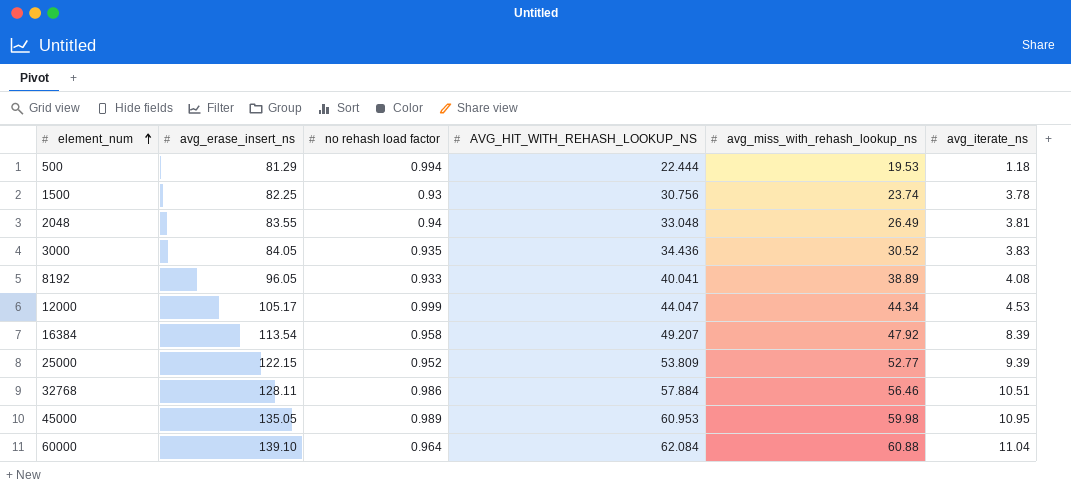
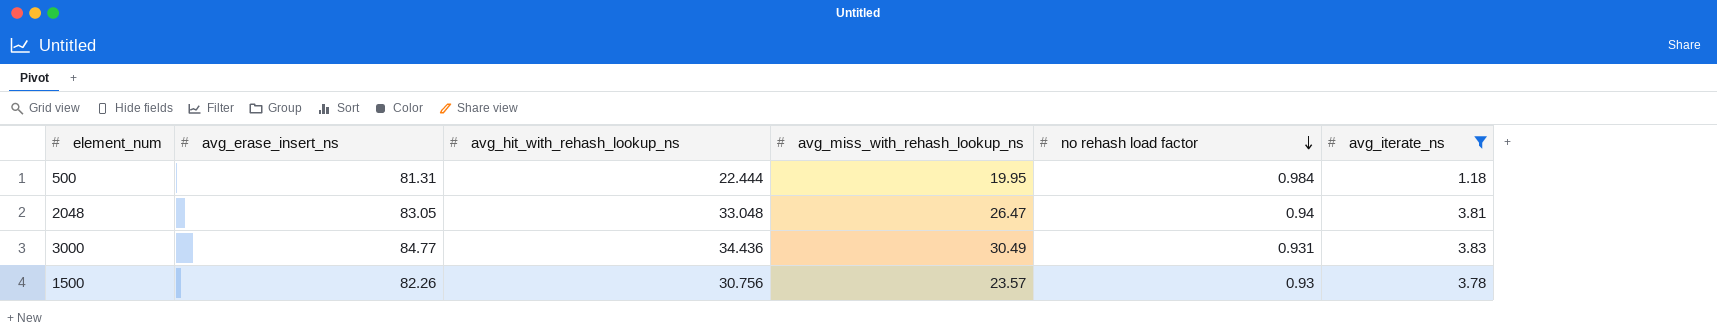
filter: none -> avg_iterate_ns <= 3.83
row order: element_num ascending -> no rehash load factor descending
column name: AVG_HIT_WITH_REHASH_LOOKUP_NS -> avg_hit_with_rehash_lookup_ns
column no rehash load factor | position: 3 -> 5
500 | avg_erase_insert_ns: 81.29 -> 81.31
500 | avg_miss_with_rehash_lookup_ns: 19.53 -> 19.95
500 | no rehash load factor: 0.994 -> 0.984
2048 | avg_erase_insert_ns: 83.55 -> 83.05
2048 | avg_miss_with_rehash_lookup_ns: 26.49 -> 26.47
3000 | avg_erase_insert_ns: 84.05 -> 84.77
3000 | avg_miss_with_rehash_lookup_ns: 30.52 -> 30.49
3000 | no rehash load factor: 0.935 -> 0.931
1500 | avg_erase_insert_ns: 82.25 -> 82.26
1500 | avg_miss_with_rehash_lookup_ns: 23.74 -> 23.57

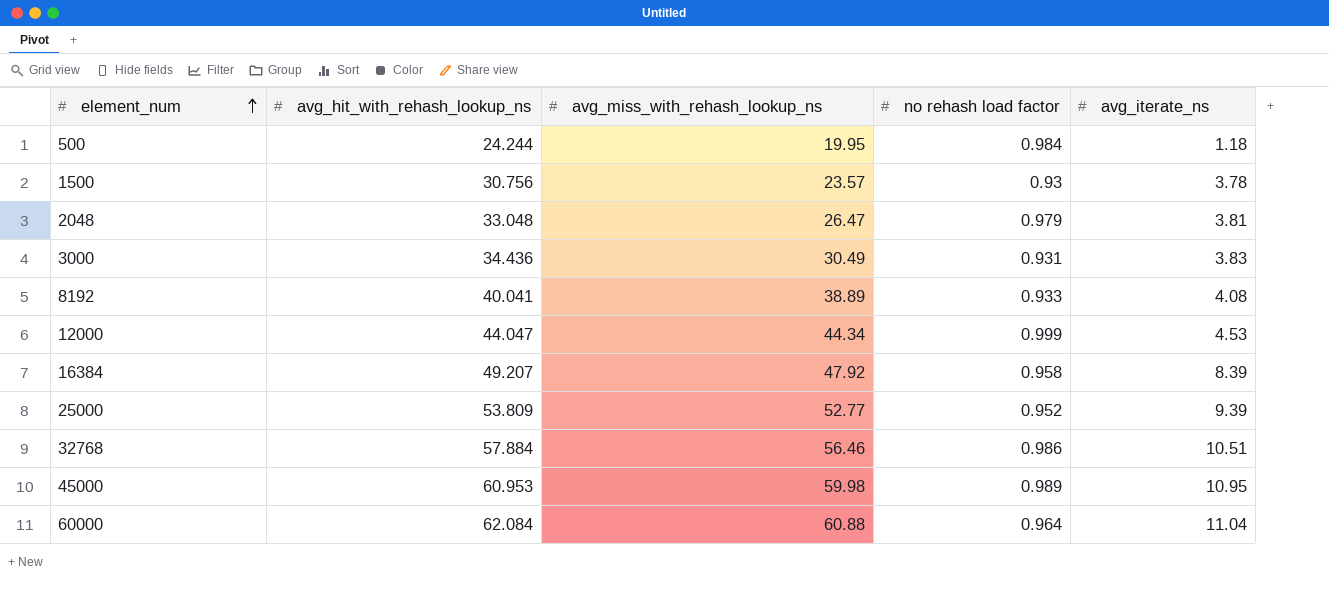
filter: avg_iterate_ns <= 3.83 -> none
row order: no rehash load factor descending -> element_num ascending
column avg_erase_insert_ns | position: 2 -> none
500 | avg_hit_with_rehash_lookup_ns: 22.444 -> 24.244
2048 | no rehash load factor: 0.94 -> 0.979

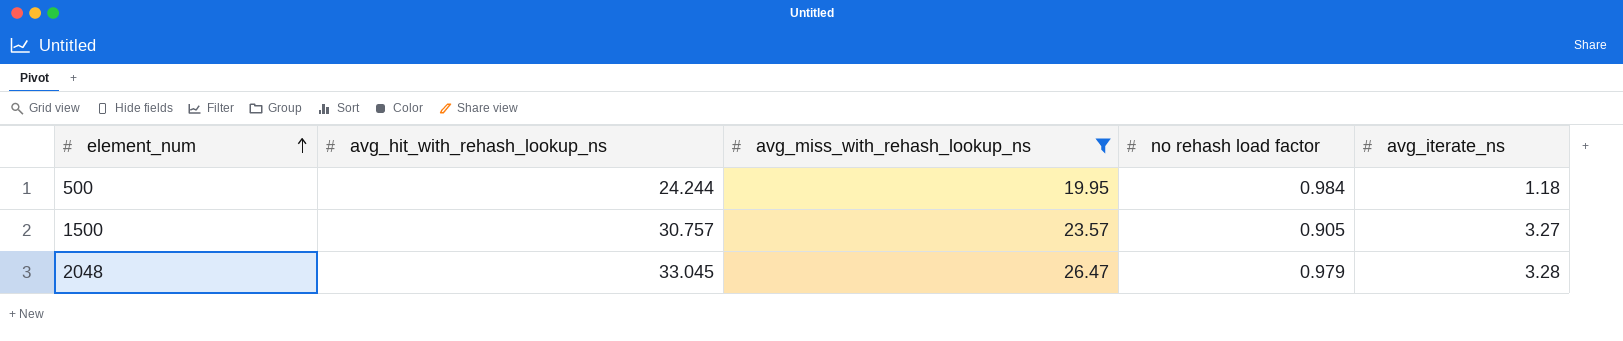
filter: none -> avg_miss_with_rehash_lookup_ns <= 26.47
1500 | avg_hit_with_rehash_lookup_ns: 30.756 -> 30.757
1500 | no rehash load factor: 0.93 -> 0.905
1500 | avg_iterate_ns: 3.78 -> 3.27
2048 | avg_hit_with_rehash_lookup_ns: 33.048 -> 33.045
2048 | avg_iterate_ns: 3.81 -> 3.28

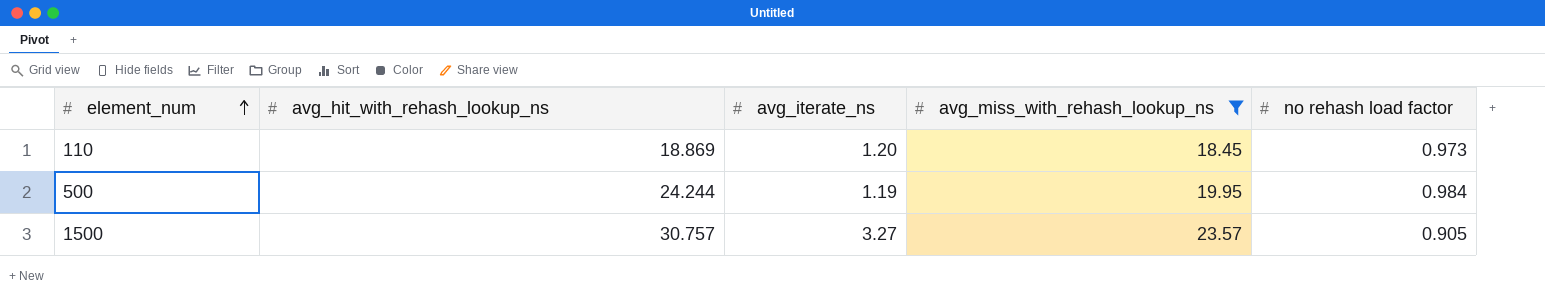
column avg_iterate_ns | position: 5 -> 3
row 2048: 33.045 | 26.47 | 0.979 | 3.28 -> none
row 110: none -> 18.869 | 1.20 | 18.45 | 0.973
500 | avg_iterate_ns: 1.18 -> 1.19

